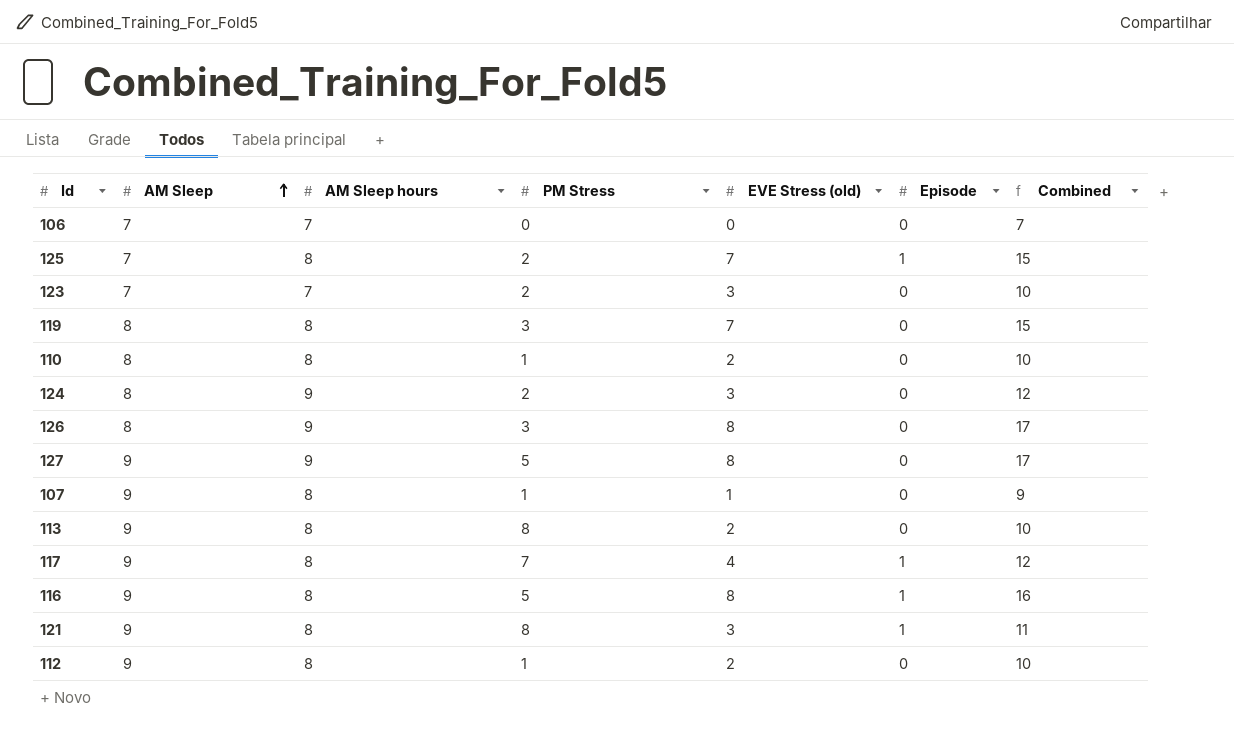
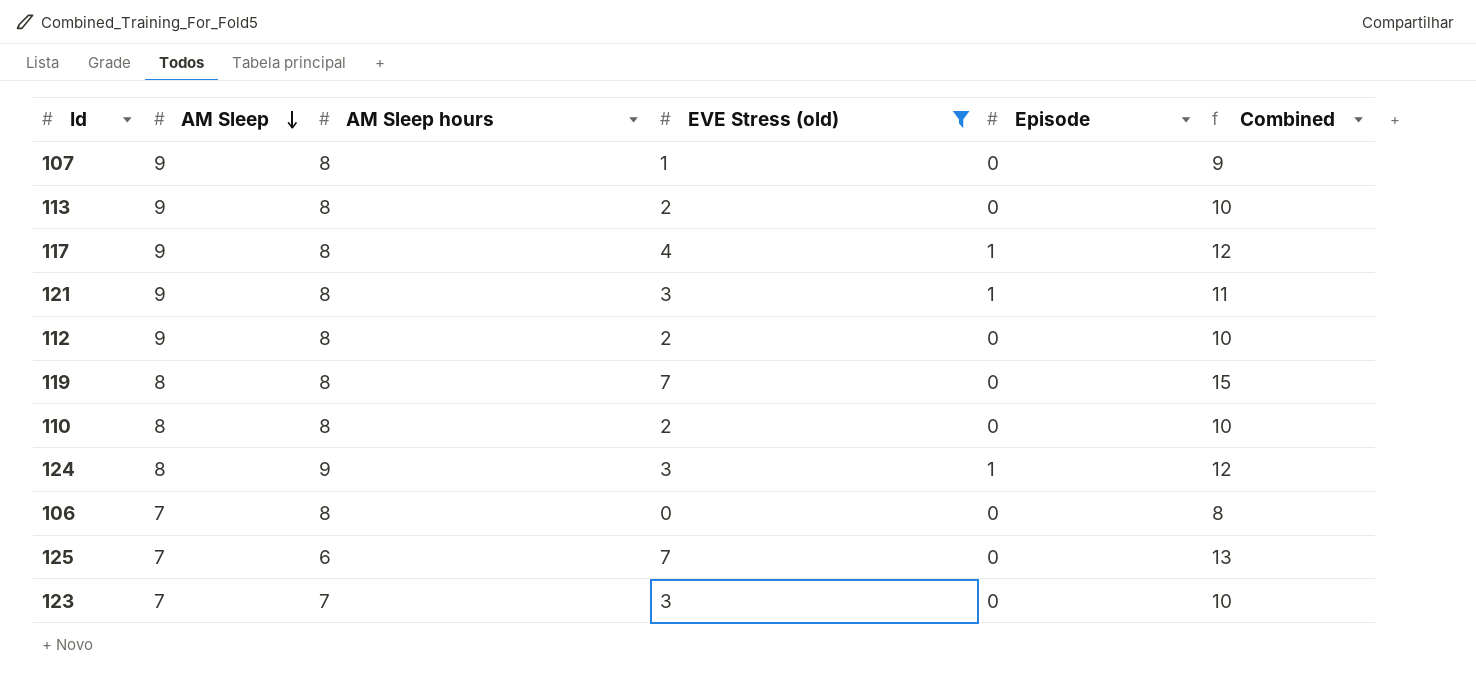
filter: none -> EVE Stress (old) != 8
row order: AM Sleep ascending -> AM Sleep descending
column PM Stress | position: 4 -> none
124 | Episode: 0 -> 1
106 | AM Sleep hours: 7 -> 8
106 | Combined: 7 -> 8
125 | AM Sleep hours: 8 -> 6
125 | Episode: 1 -> 0
125 | Combined: 15 -> 13

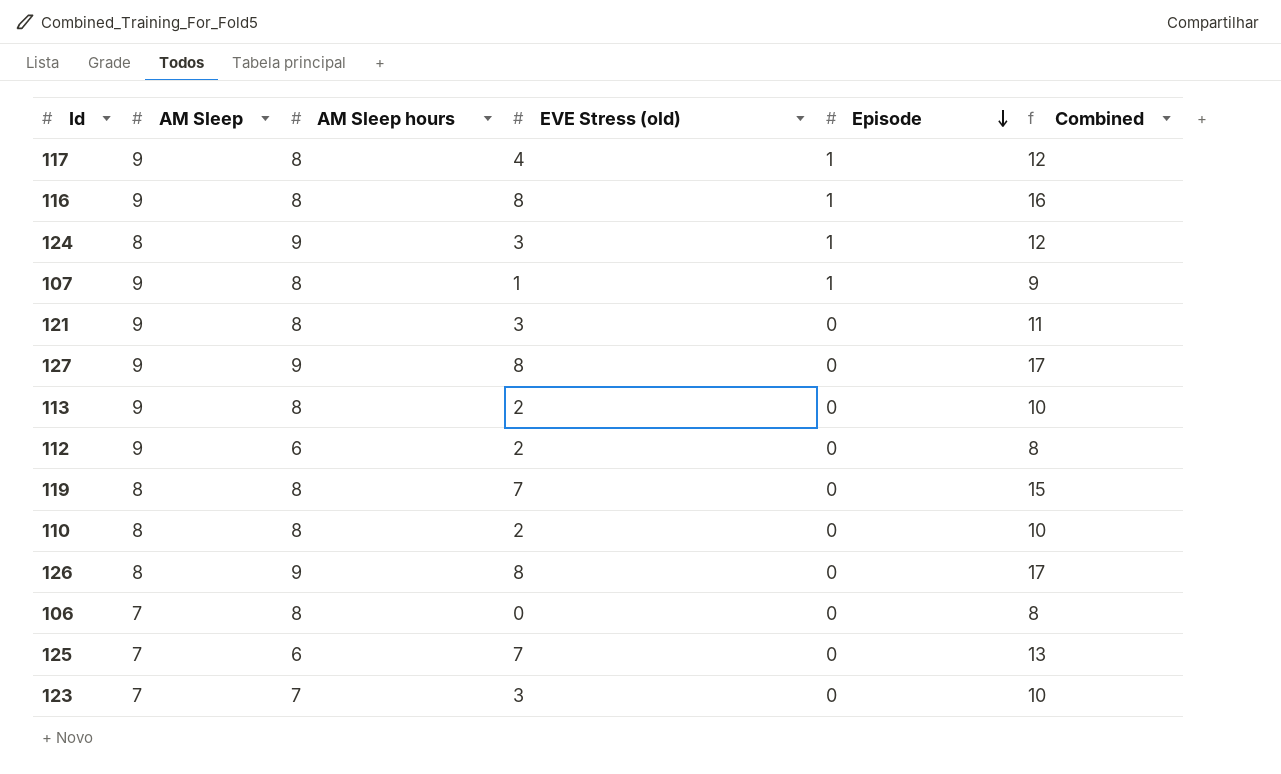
filter: EVE Stress (old) != 8 -> none
row order: AM Sleep descending -> Episode descending
107 | Episode: 0 -> 1
121 | Episode: 1 -> 0
112 | AM Sleep hours: 8 -> 6
112 | Combined: 10 -> 8

